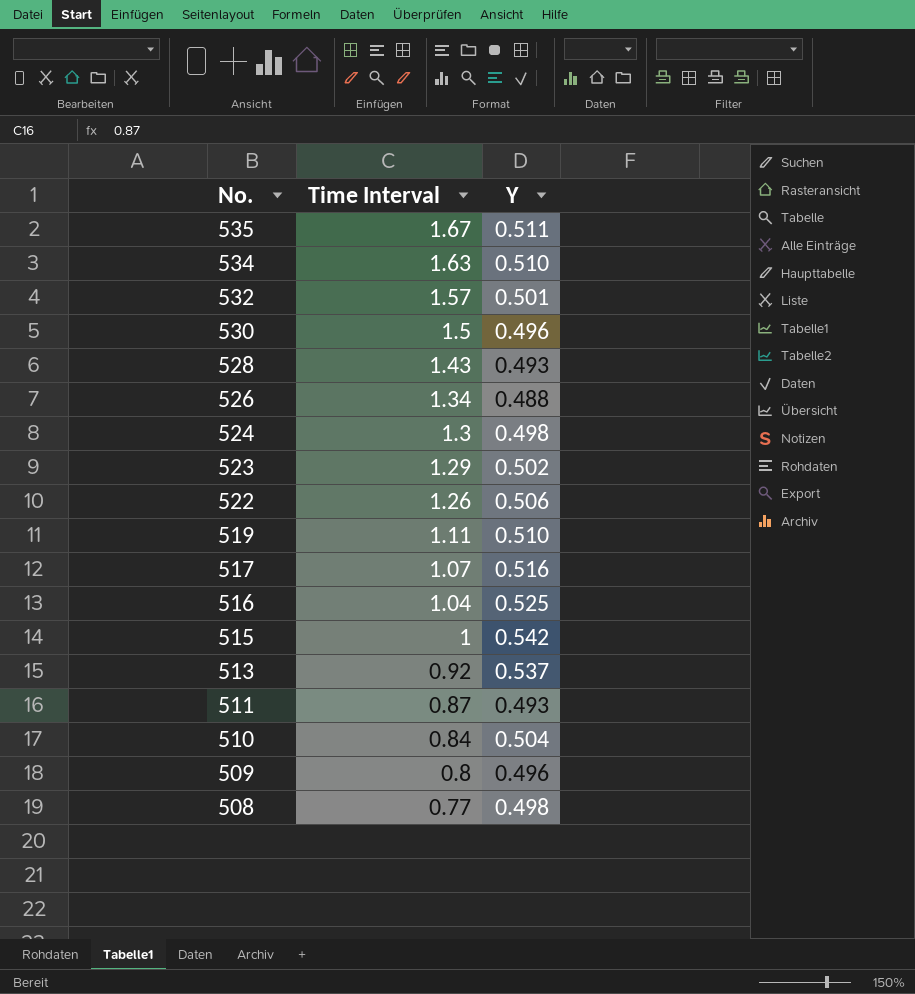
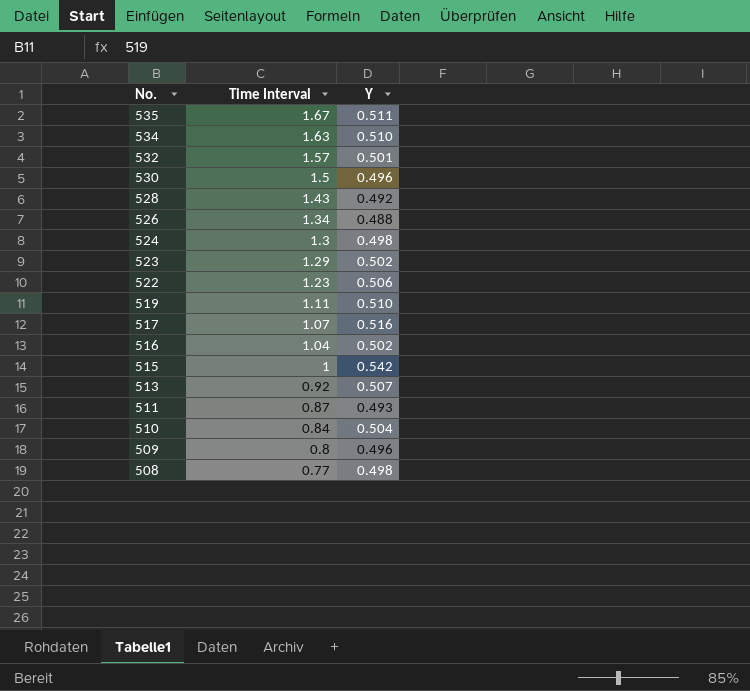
528 | Y: 0.493 -> 0.492
522 | Time Interval: 1.26 -> 1.23
516 | Y: 0.525 -> 0.502
513 | Y: 0.537 -> 0.507

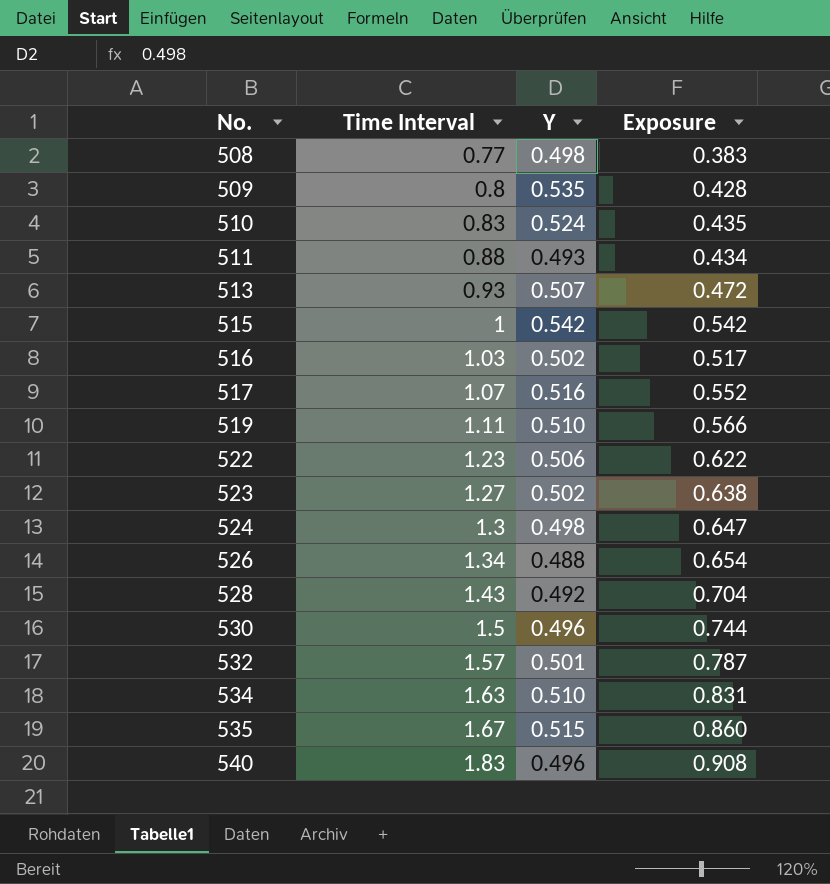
row order: No. descending -> No. ascending
column Exposure | formula: none -> [Time Interval] * [Y]
509 | Y: 0.496 -> 0.535
510 | Time Interval: 0.84 -> 0.83
510 | Y: 0.504 -> 0.524
511 | Time Interval: 0.87 -> 0.88
513 | Time Interval: 0.92 -> 0.93
516 | Time Interval: 1.04 -> 1.03
523 | Time Interval: 1.29 -> 1.27
535 | Y: 0.511 -> 0.515
row 540: none -> 1.83 | 0.496 | 0.908

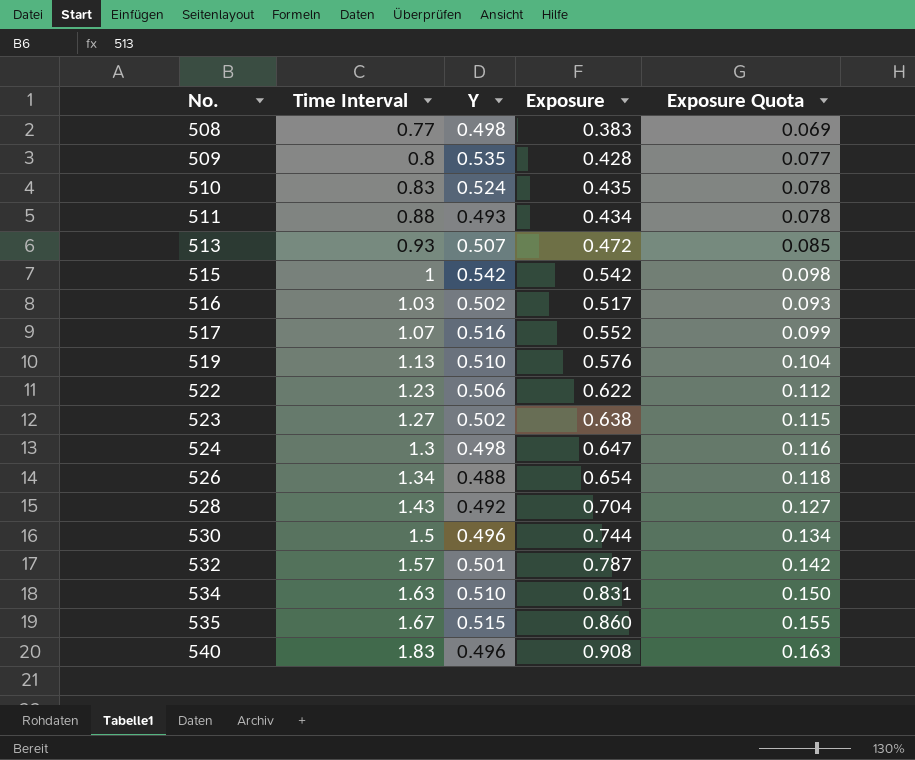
column Exposure Quota | formula: none -> [Exposure] * 0.18
519 | Time Interval: 1.11 -> 1.13
519 | Exposure: 0.566 -> 0.576

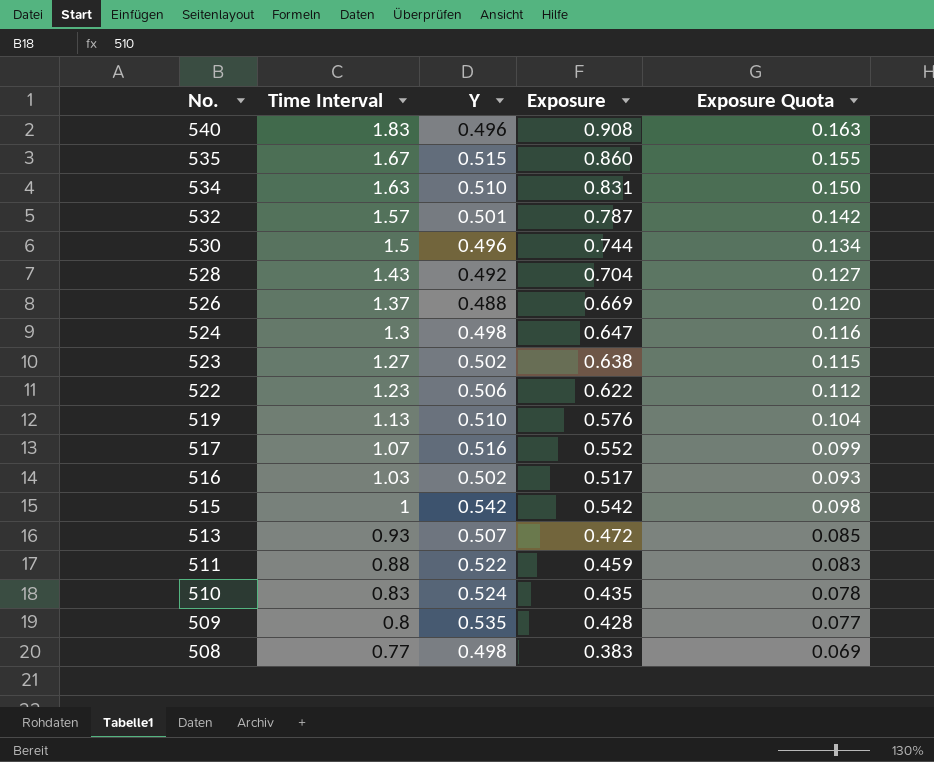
row order: No. ascending -> No. descending
526 | Time Interval: 1.34 -> 1.37
526 | Exposure: 0.654 -> 0.669
526 | Exposure Quota: 0.118 -> 0.120
511 | Y: 0.493 -> 0.522
511 | Exposure: 0.434 -> 0.459
511 | Exposure Quota: 0.078 -> 0.083

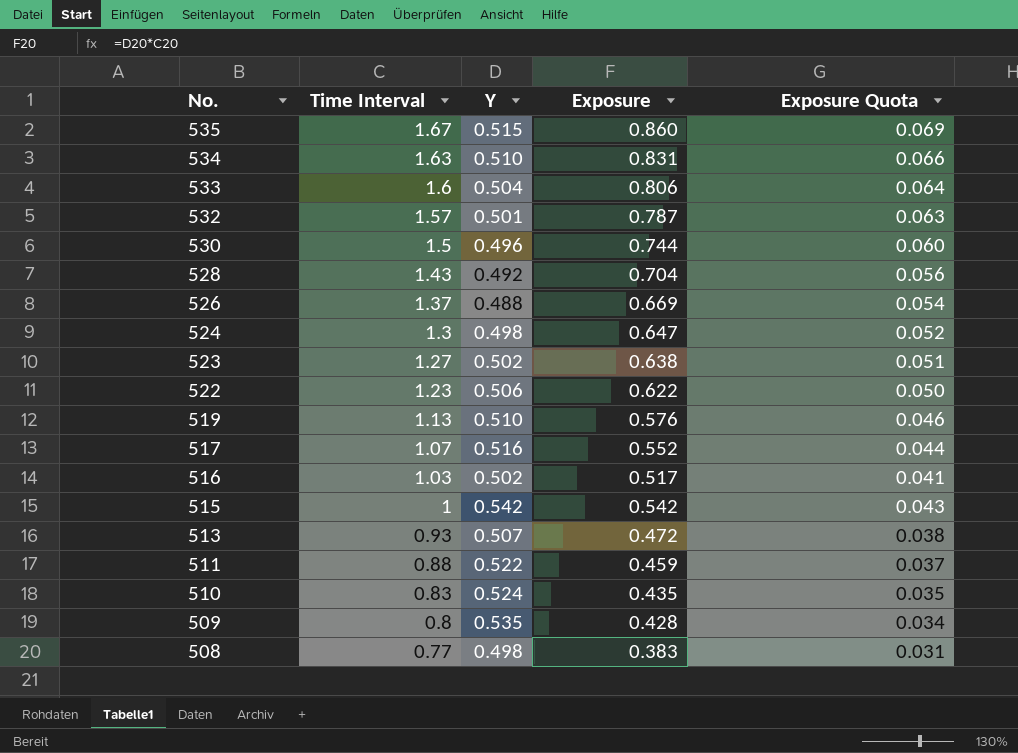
column Exposure Quota | formula: [Exposure] * 0.18 -> [Exposure] * 0.08
row 540: 1.83 | 0.496 | 0.908 | 0.163 -> none
row 533: none -> 1.6 | 0.504 | 0.806 | 0.064

